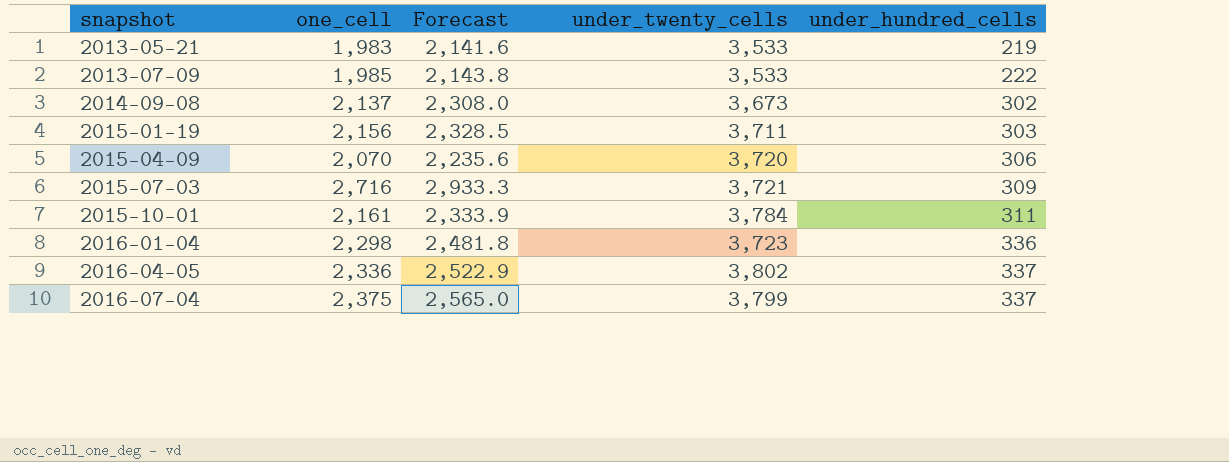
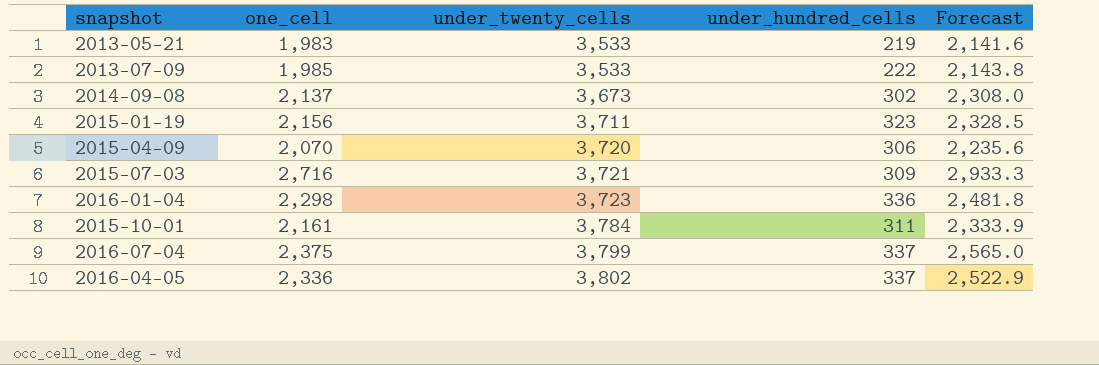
row order: snapshot ascending -> under_twenty_cells ascending
column Forecast | position: 3 -> 5
2015-01-19 | under_hundred_cells: 303 -> 323

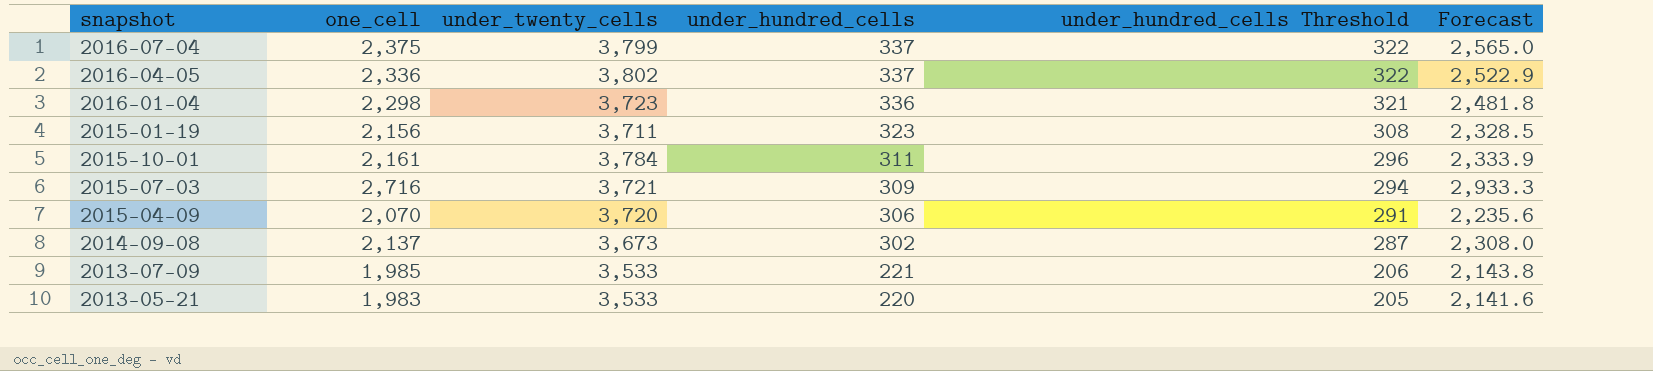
row order: under_twenty_cells ascending -> under_hundred_cells descending
column under_hundred_cells Threshold | formula: none -> [under_hundred_cells] - 15
2013-07-09 | under_hundred_cells: 222 -> 221
2013-05-21 | under_hundred_cells: 219 -> 220

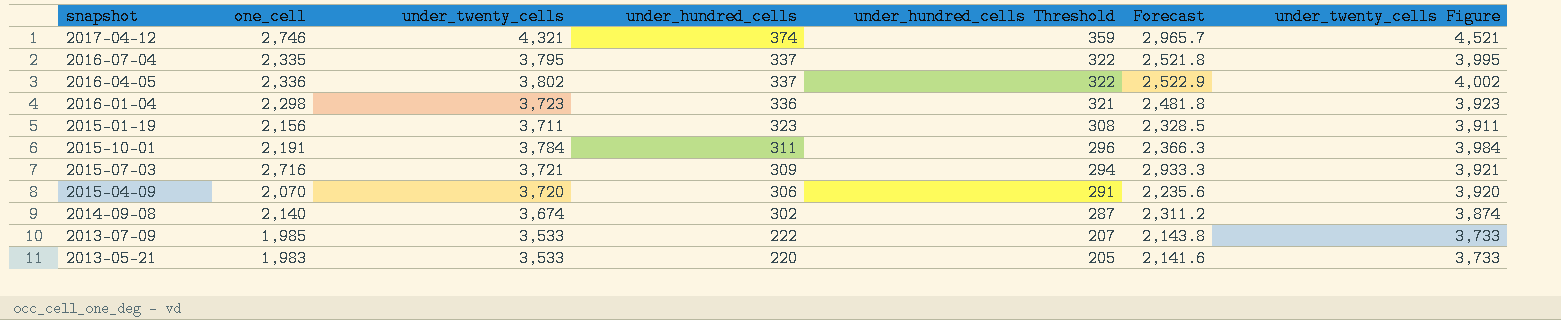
column under_twenty_cells Figure | formula: none -> [under_twenty_cells] + 200
row 2017-04-12: none -> 2,746 | 4,321 | 374 | 359 | 2,965.7 | 4,521
2016-07-04 | one_cell: 2,375 -> 2,335
2016-07-04 | under_twenty_cells: 3,799 -> 3,795
2016-07-04 | Forecast: 2,565.0 -> 2,521.8
2015-10-01 | one_cell: 2,161 -> 2,191
2015-10-01 | Forecast: 2,333.9 -> 2,366.3
2014-09-08 | one_cell: 2,137 -> 2,140
2014-09-08 | under_twenty_cells: 3,673 -> 3,674
2014-09-08 | Forecast: 2,308.0 -> 2,311.2
2013-07-09 | under_hundred_cells: 221 -> 222
2013-07-09 | under_hundred_cells Threshold: 206 -> 207

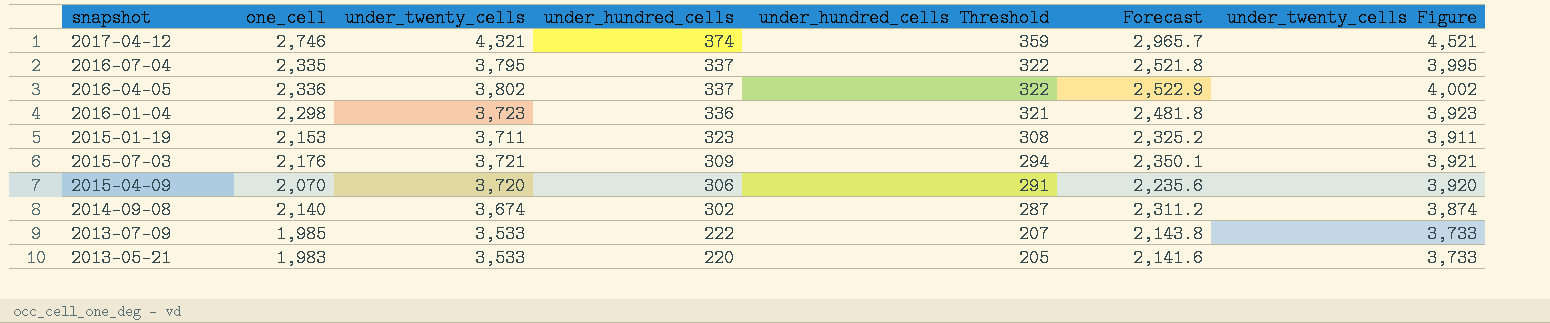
row 2015-10-01: 2,191 | 3,784 | 311 | 296 | 2,366.3 | 3,984 -> none
2015-01-19 | one_cell: 2,156 -> 2,153
2015-01-19 | Forecast: 2,328.5 -> 2,325.2
2015-07-03 | one_cell: 2,716 -> 2,176
2015-07-03 | Forecast: 2,933.3 -> 2,350.1

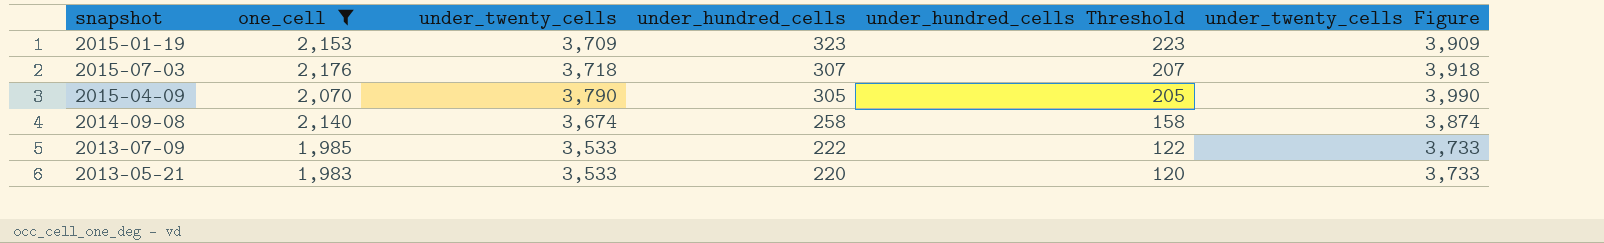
filter: none -> one_cell <= 2,176
column Forecast | formula: [one_cell] * 1.08 -> none
column under_hundred_cells Threshold | formula: [under_hundred_cells] - 15 -> [under_hundred_cells] - 100
2015-01-19 | under_twenty_cells: 3,711 -> 3,709
2015-01-19 | under_twenty_cells Figure: 3,911 -> 3,909
2015-07-03 | under_twenty_cells: 3,721 -> 3,718
2015-07-03 | under_hundred_cells: 309 -> 307
2015-07-03 | under_twenty_cells Figure: 3,921 -> 3,918
2015-04-09 | under_twenty_cells: 3,720 -> 3,790
2015-04-09 | under_hundred_cells: 306 -> 305
2015-04-09 | under_twenty_cells Figure: 3,920 -> 3,990
2014-09-08 | under_hundred_cells: 302 -> 258

